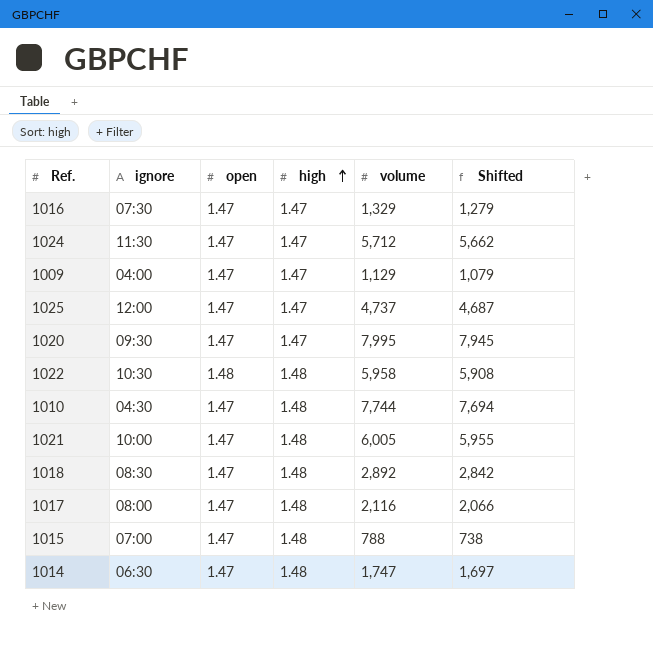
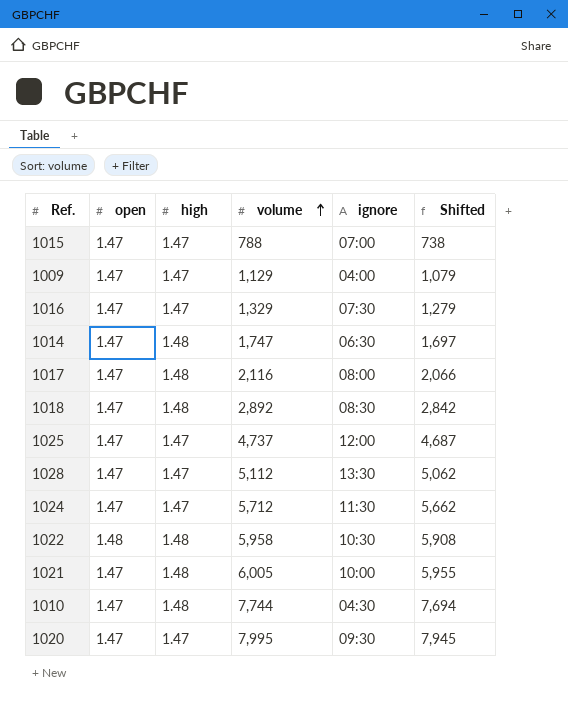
row order: high ascending -> volume ascending
column ignore | position: 2 -> 5
1015 | high: 1.48 -> 1.47
row 1028: none -> 1.47 | 1.47 | 5,112 | 13:30 | 5,062

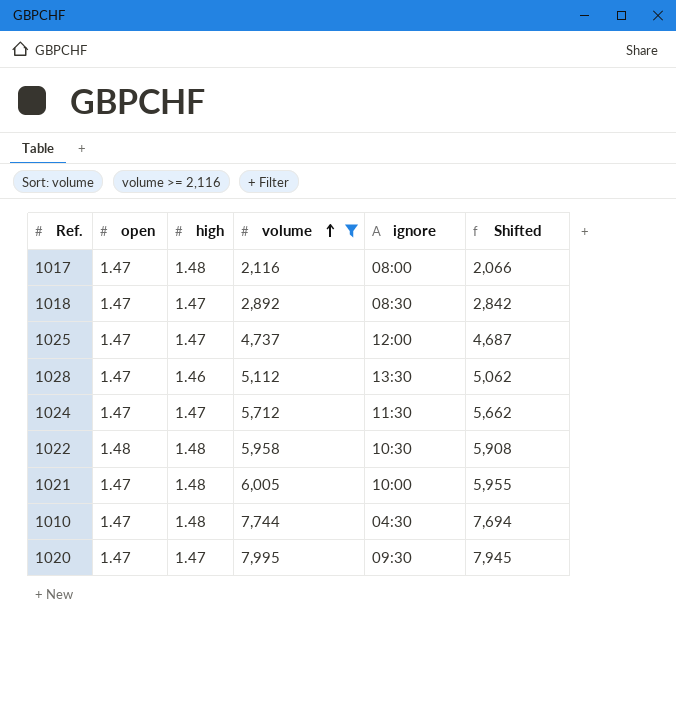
filter: none -> volume >= 2,116
1018 | high: 1.48 -> 1.47
1028 | high: 1.47 -> 1.46

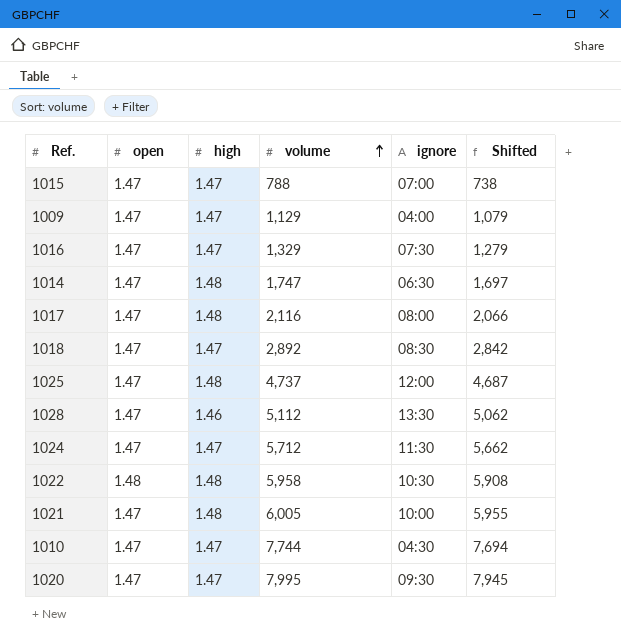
filter: volume >= 2,116 -> none
1025 | high: 1.47 -> 1.48
1010 | high: 1.48 -> 1.47

